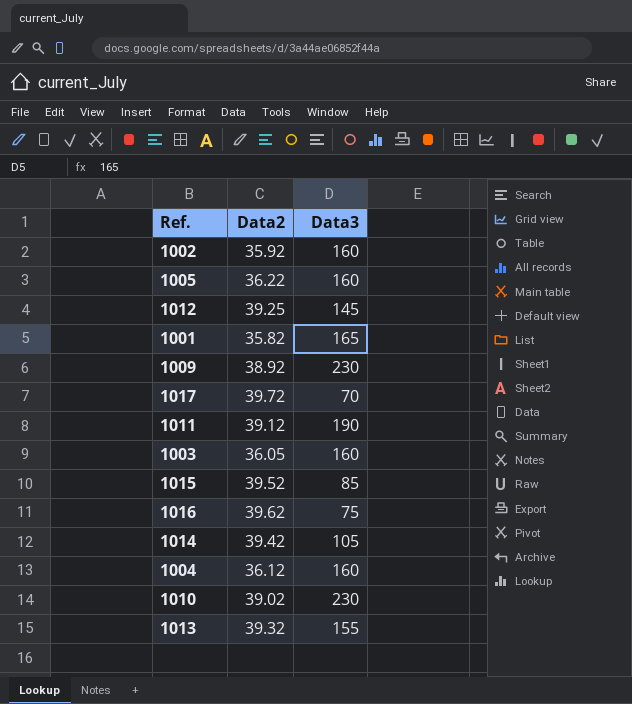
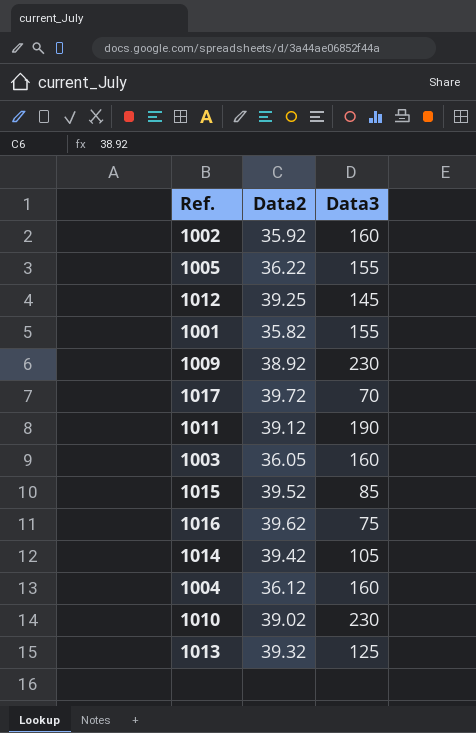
1005 | Data3: 160 -> 155
1001 | Data3: 165 -> 155
1013 | Data3: 155 -> 125

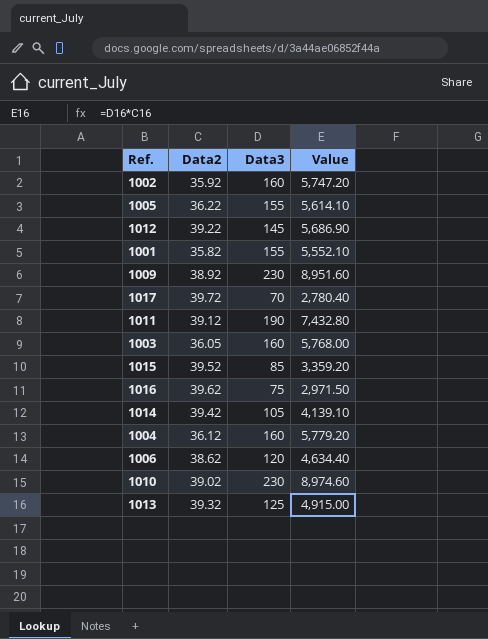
column Value | formula: none -> [Data2] * [Data3]
1012 | Data2: 39.25 -> 39.22
row 1006: none -> 38.62 | 120 | 4,634.40

